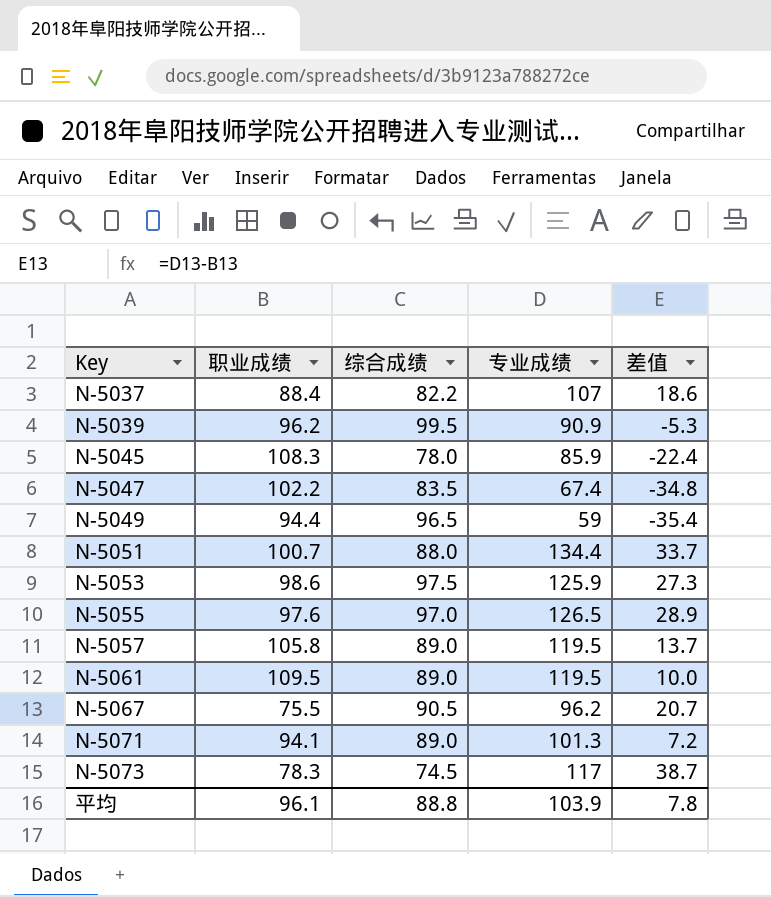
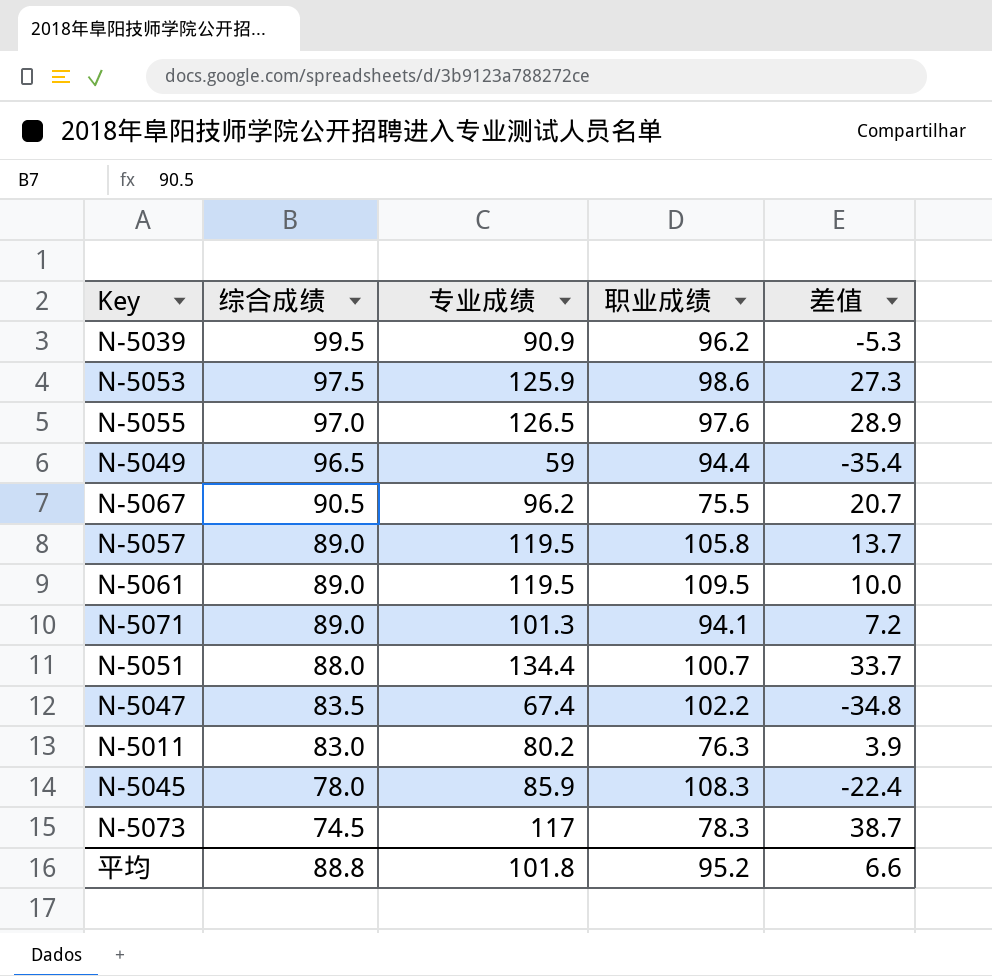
row order: Key ascending -> 综合成绩 descending
column 职业成绩 | position: 2 -> 4
row N-5037: 88.4 | 82.2 | 107 | 18.6 -> none
row N-5011: none -> 83.0 | 80.2 | 76.3 | 3.9
平均 | 专业成绩: 103.9 -> 101.8
平均 | 职业成绩: 96.1 -> 95.2
平均 | 差值: 7.8 -> 6.6

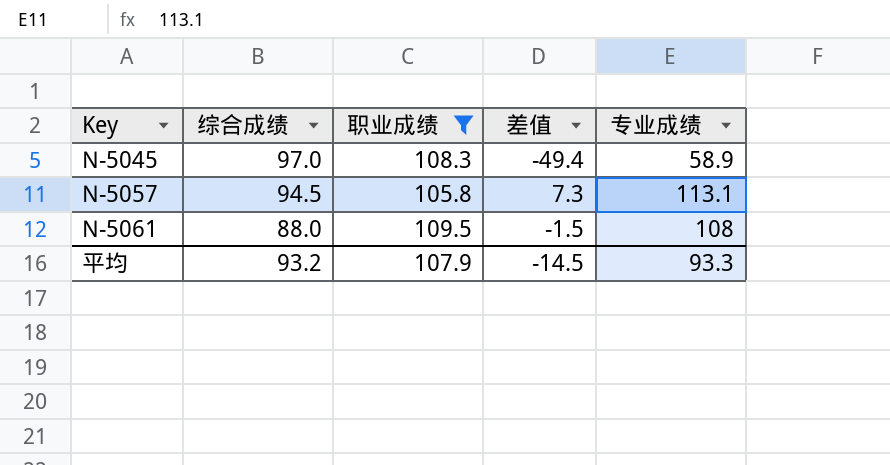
filter: none -> 职业成绩 >= 105.8
row order: 综合成绩 descending -> Key ascending
column 专业成绩 | position: 3 -> 5
N-5045 | 综合成绩: 78.0 -> 97.0
N-5045 | 差值: -22.4 -> -49.4
N-5045 | 专业成绩: 85.9 -> 58.9
N-5057 | 综合成绩: 89.0 -> 94.5
N-5057 | 差值: 13.7 -> 7.3
N-5057 | 专业成绩: 119.5 -> 113.1
N-5061 | 综合成绩: 89.0 -> 88.0
N-5061 | 差值: 10.0 -> -1.5
N-5061 | 专业成绩: 119.5 -> 108
平均 | 综合成绩: 88.8 -> 93.2
平均 | 职业成绩: 95.2 -> 107.9
平均 | 差值: 6.6 -> -14.5
平均 | 专业成绩: 101.8 -> 93.3

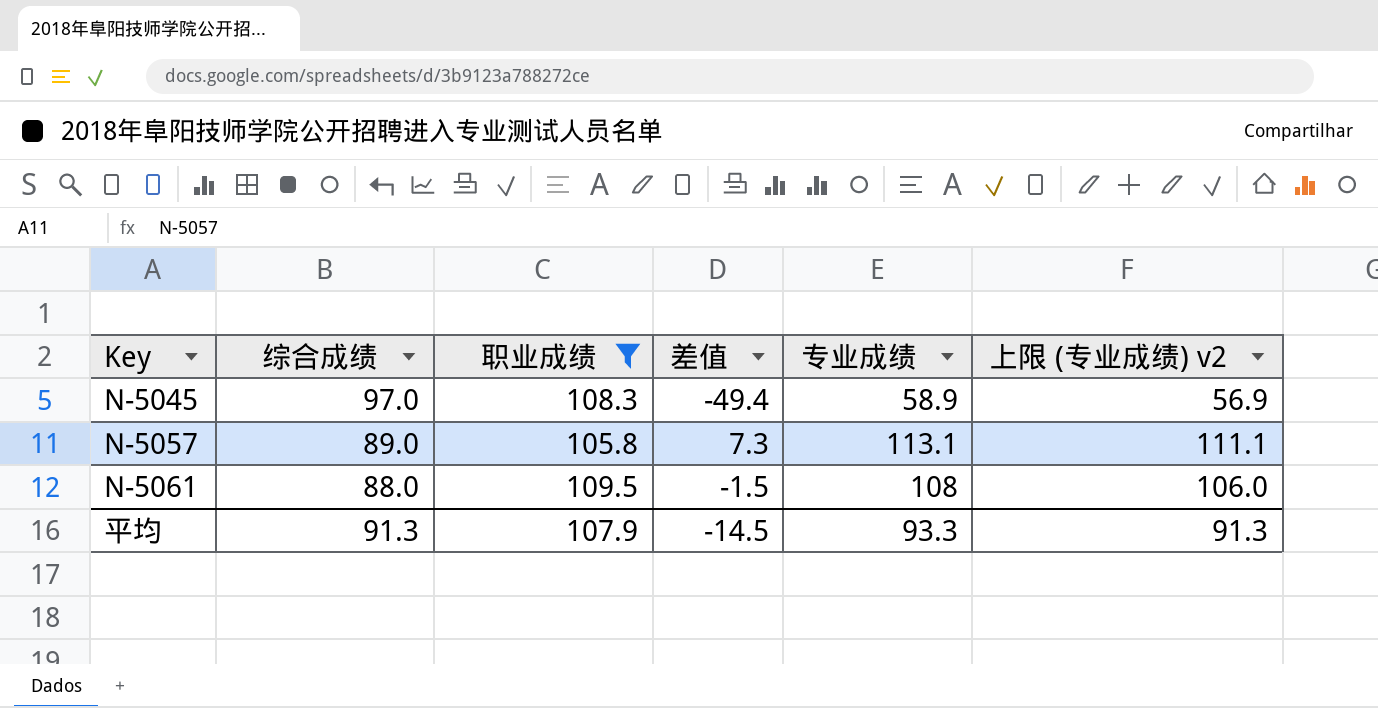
column 上限 (专业成绩) v2 | formula: none -> [专业成绩] - 2
N-5057 | 综合成绩: 94.5 -> 89.0
平均 | 综合成绩: 93.2 -> 91.3

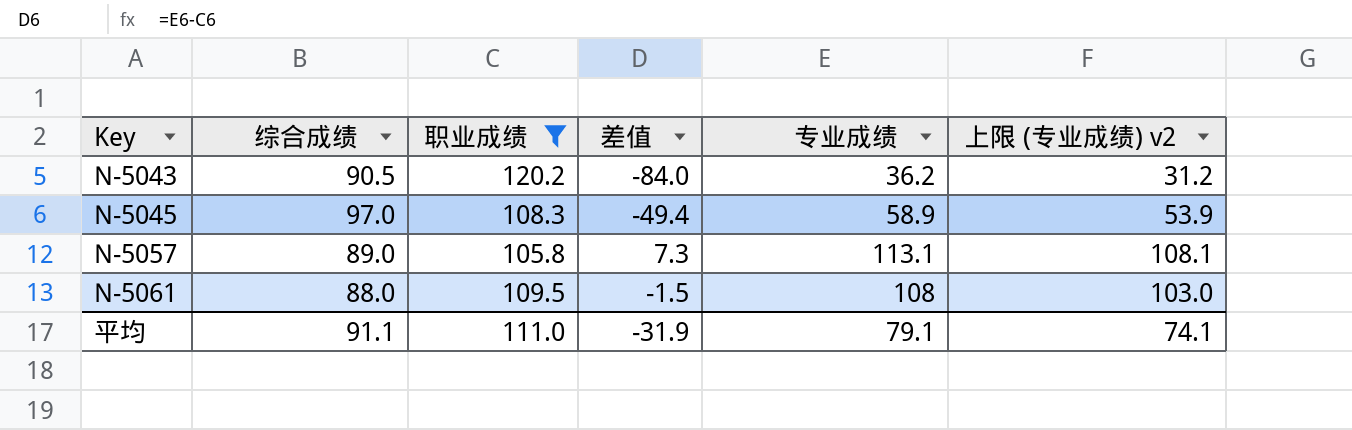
column 上限 (专业成绩) v2 | formula: [专业成绩] - 2 -> [专业成绩] - 5
row N-5043: none -> 90.5 | 120.2 | -84.0 | 36.2 | 31.2
平均 | 综合成绩: 91.3 -> 91.1
平均 | 职业成绩: 107.9 -> 111.0
平均 | 差值: -14.5 -> -31.9
平均 | 专业成绩: 93.3 -> 79.1
平均 | 上限 (专业成绩) v2: 91.3 -> 74.1

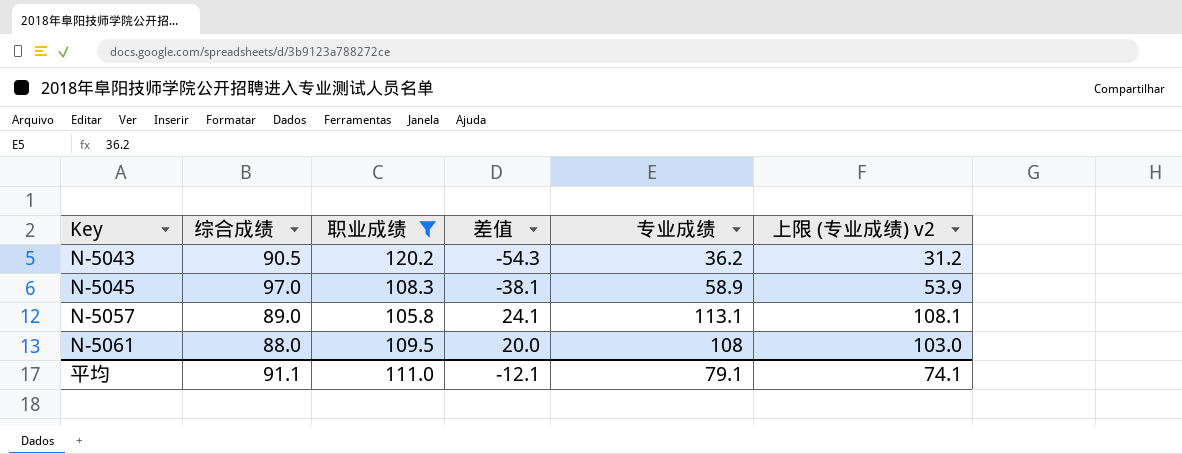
column 差值 | formula: [专业成绩] - [职业成绩] -> [专业成绩] - [综合成绩]
平均 | 差值: -31.9 -> -12.1

